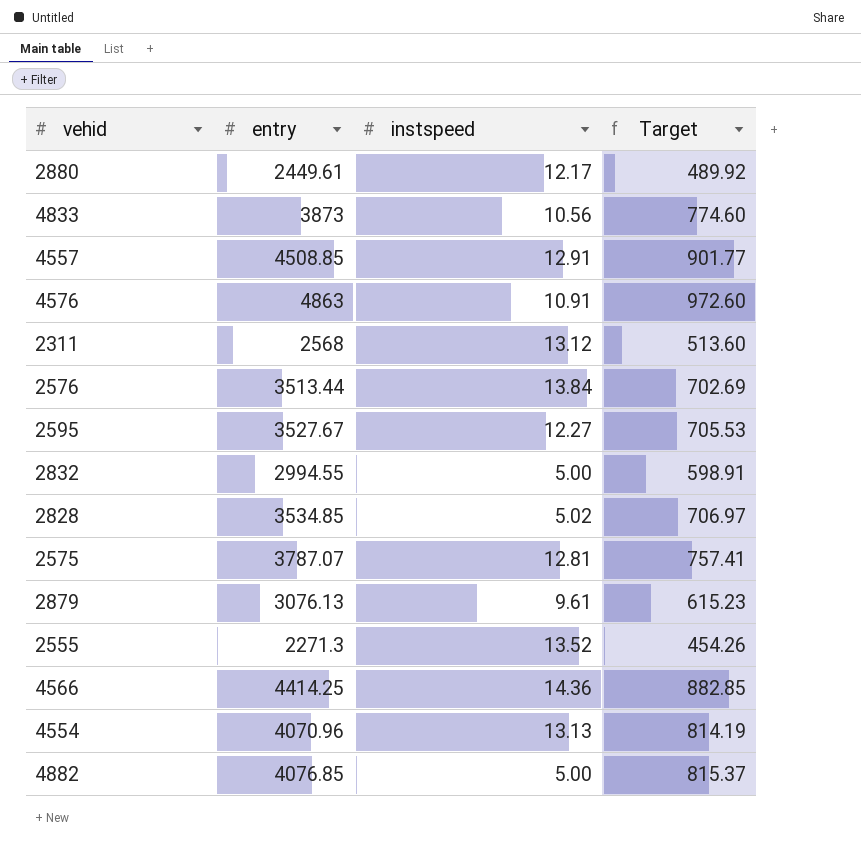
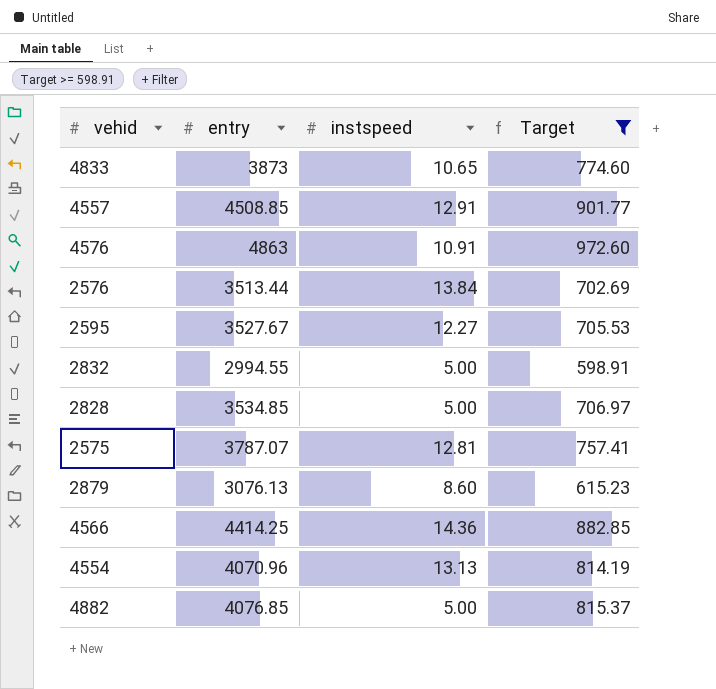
filter: none -> Target >= 598.91
4833 | instspeed: 10.56 -> 10.65
2828 | instspeed: 5.02 -> 5.00
2879 | instspeed: 9.61 -> 8.60

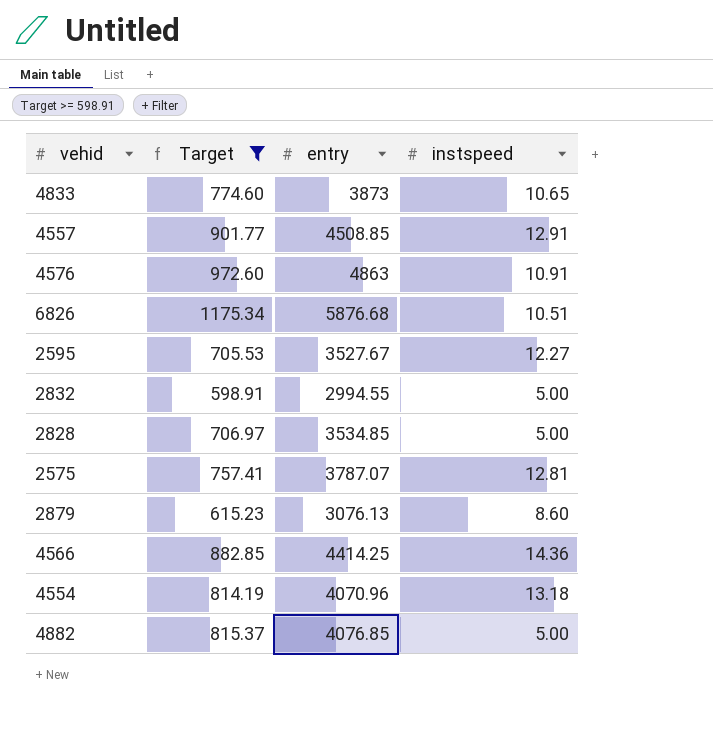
column Target | position: 4 -> 2
row 2576: 3513.44 | 13.84 | 702.69 -> none
row 6826: none -> 1175.34 | 5876.68 | 10.51
4554 | instspeed: 13.13 -> 13.18

